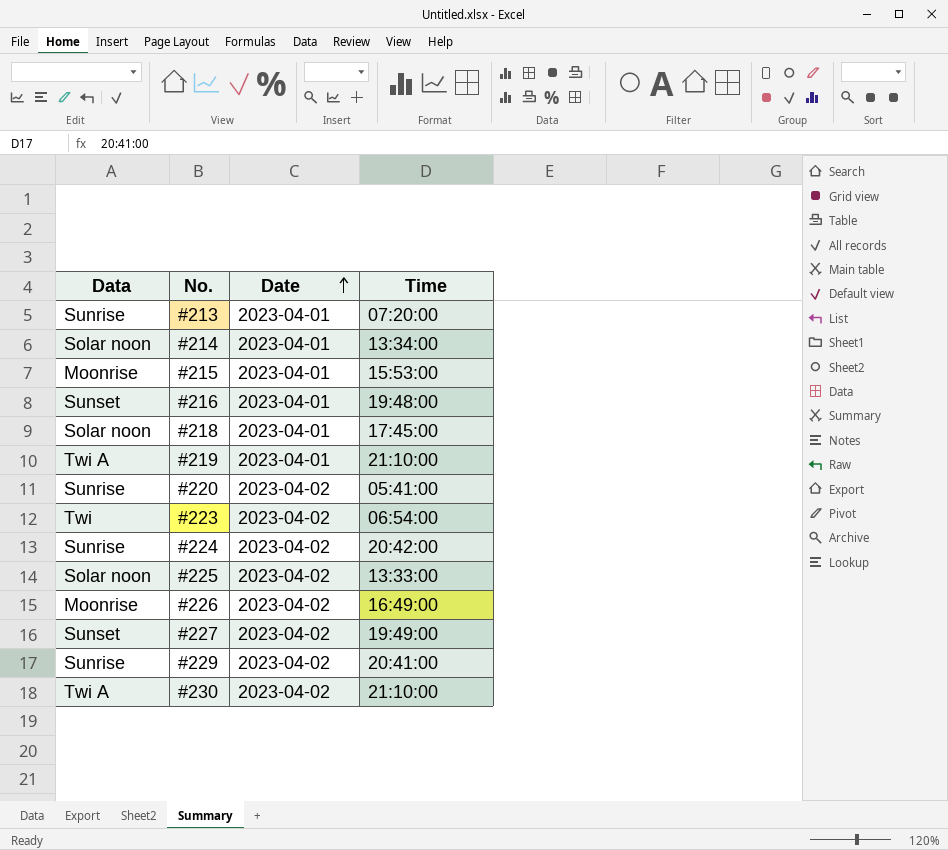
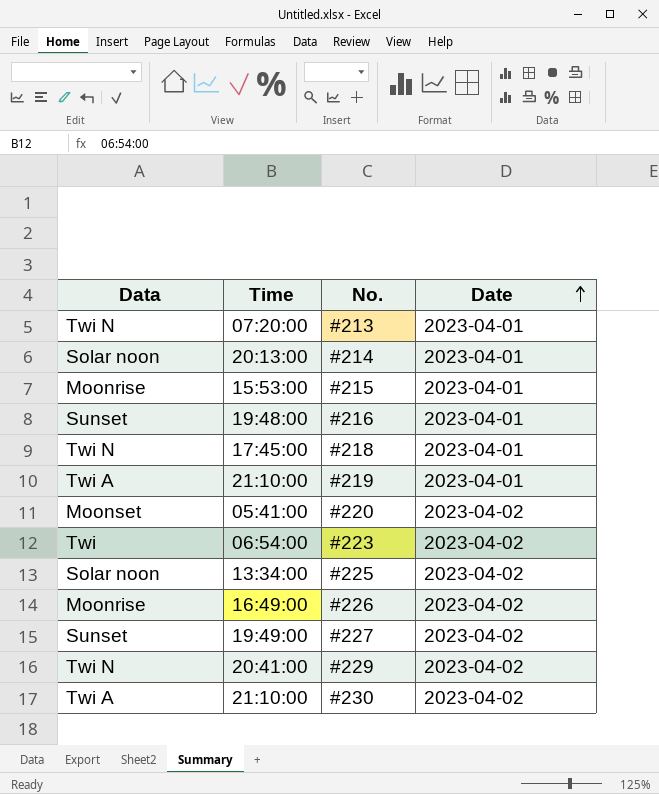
column Time | position: 4 -> 2
row #224: Sunrise | 2023-04-02 | 20:42:00 -> none
#213 | Data: Sunrise -> Twi N
#214 | Time: 13:34:00 -> 20:13:00
#218 | Data: Solar noon -> Twi N
#220 | Data: Sunrise -> Moonset
#225 | Time: 13:33:00 -> 13:34:00
#229 | Data: Sunrise -> Twi N

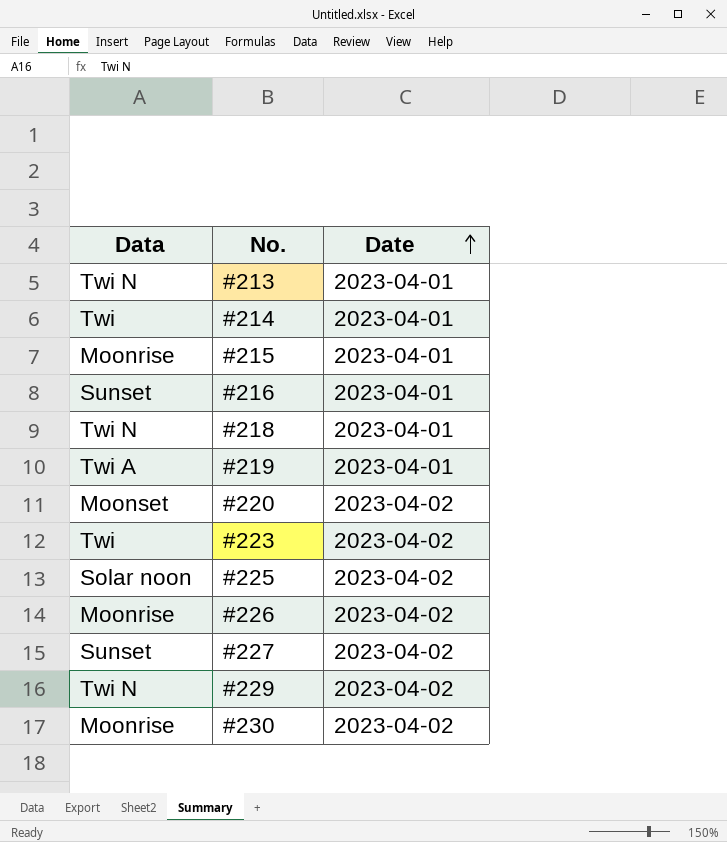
column Time | position: 2 -> none
#214 | Data: Solar noon -> Twi
#230 | Data: Twi A -> Moonrise

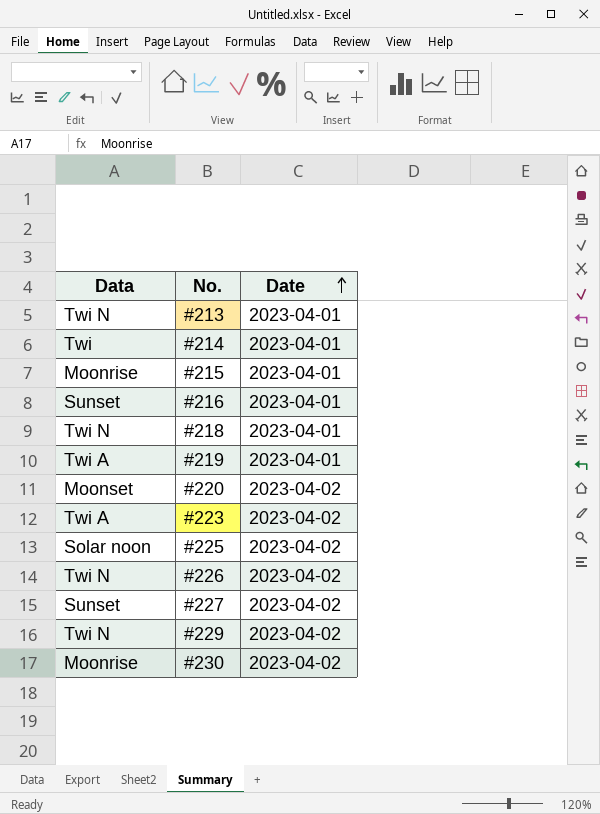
#223 | Data: Twi -> Twi A
#226 | Data: Moonrise -> Twi N

